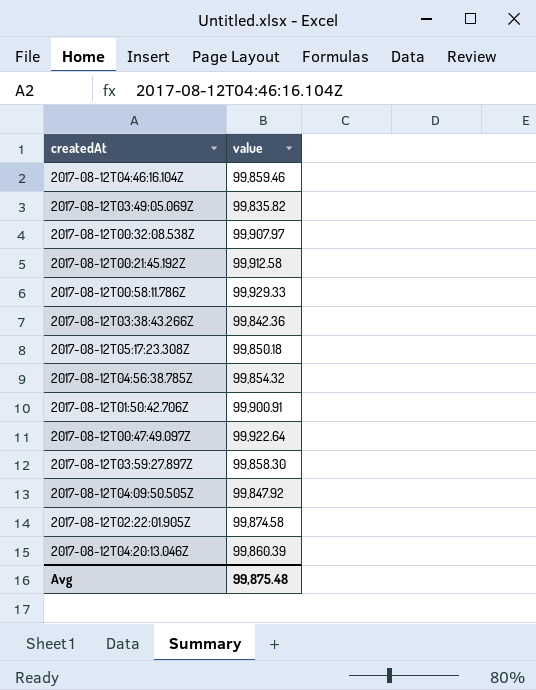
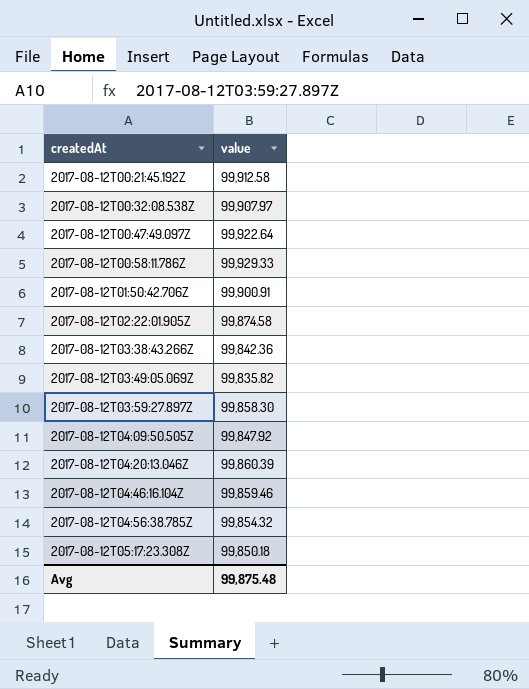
row order: none -> createdAt ascending

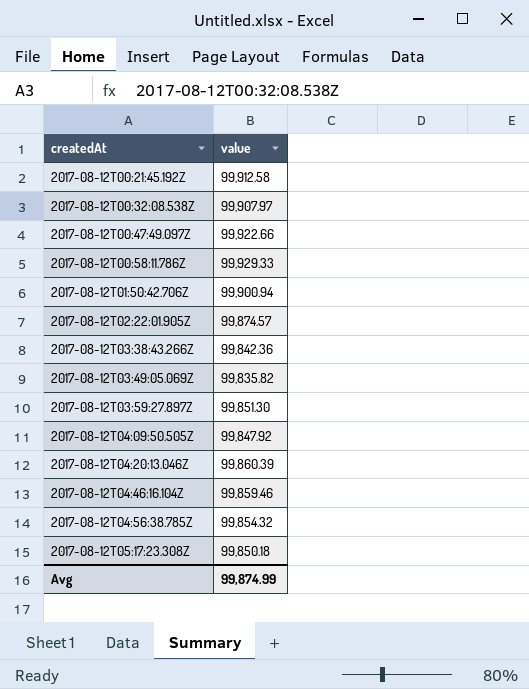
2017-08-12T00:47:49.097Z | value: 99,922.64 -> 99,922.66
2017-08-12T01:50:42.706Z | value: 99,900.91 -> 99,900.94
2017-08-12T02:22:01.905Z | value: 99,874.58 -> 99,874.57
2017-08-12T03:59:27.897Z | value: 99,858.30 -> 99,851.30
Avg | value: 99,875.48 -> 99,874.99

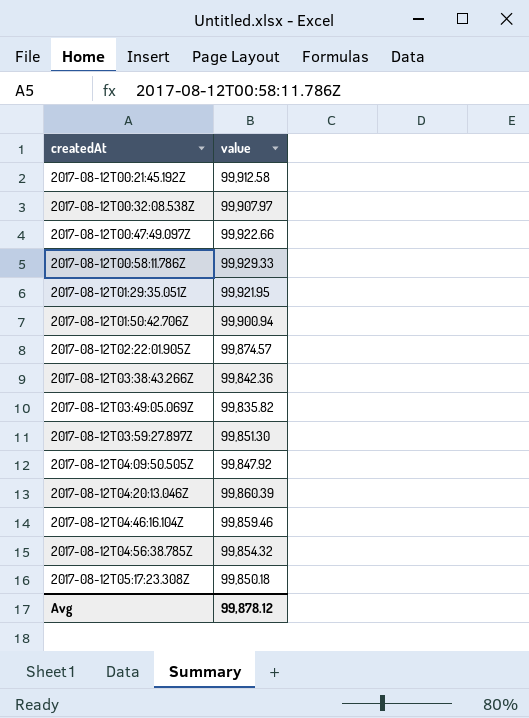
row 2017-08-12T01:29:35.051Z: none -> 99,921.95
Avg | value: 99,874.99 -> 99,878.12

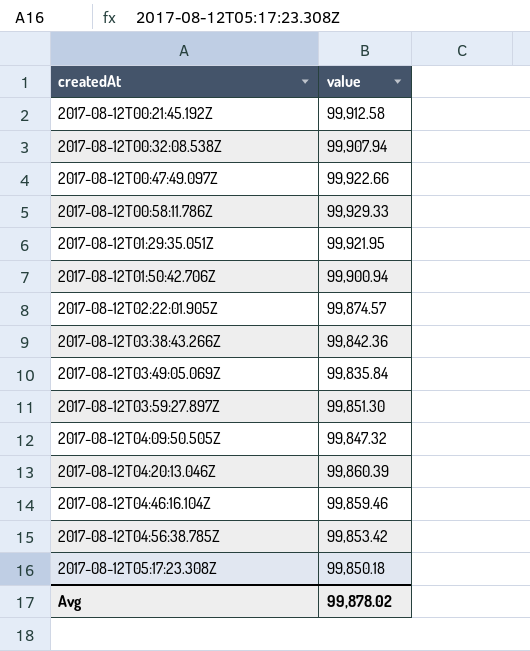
2017-08-12T00:32:08.538Z | value: 99,907.97 -> 99,907.94
2017-08-12T03:49:05.069Z | value: 99,835.82 -> 99,835.84
2017-08-12T04:09:50.505Z | value: 99,847.92 -> 99,847.32
2017-08-12T04:56:38.785Z | value: 99,854.32 -> 99,853.42
Avg | value: 99,878.12 -> 99,878.02

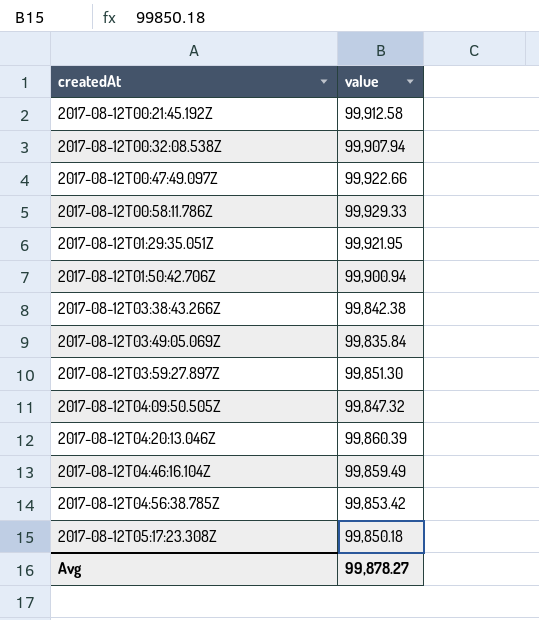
row 2017-08-12T02:22:01.905Z: 99,874.57 -> none
2017-08-12T03:38:43.266Z | value: 99,842.36 -> 99,842.38
2017-08-12T04:46:16.104Z | value: 99,859.46 -> 99,859.49
Avg | value: 99,878.02 -> 99,878.27

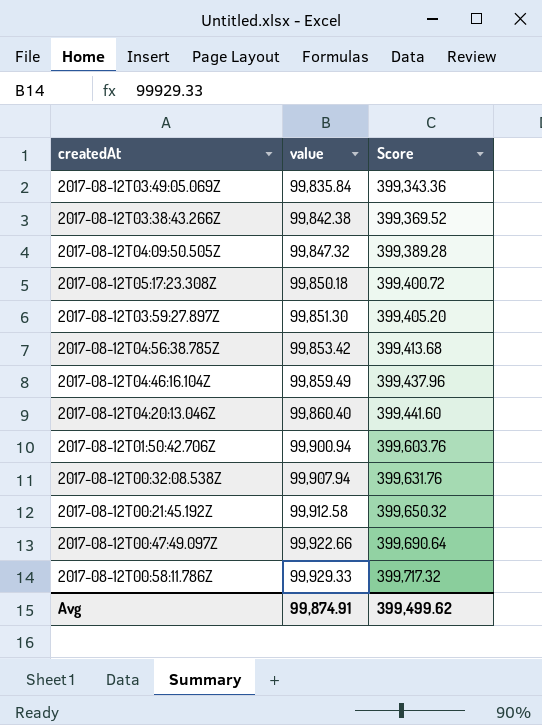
row order: createdAt ascending -> value ascending
column Score | formula: none -> [value] * 4
row 2017-08-12T01:29:35.051Z: 99,921.95 -> none
2017-08-12T04:20:13.046Z | value: 99,860.39 -> 99,860.40
Avg | value: 99,878.27 -> 99,874.91

